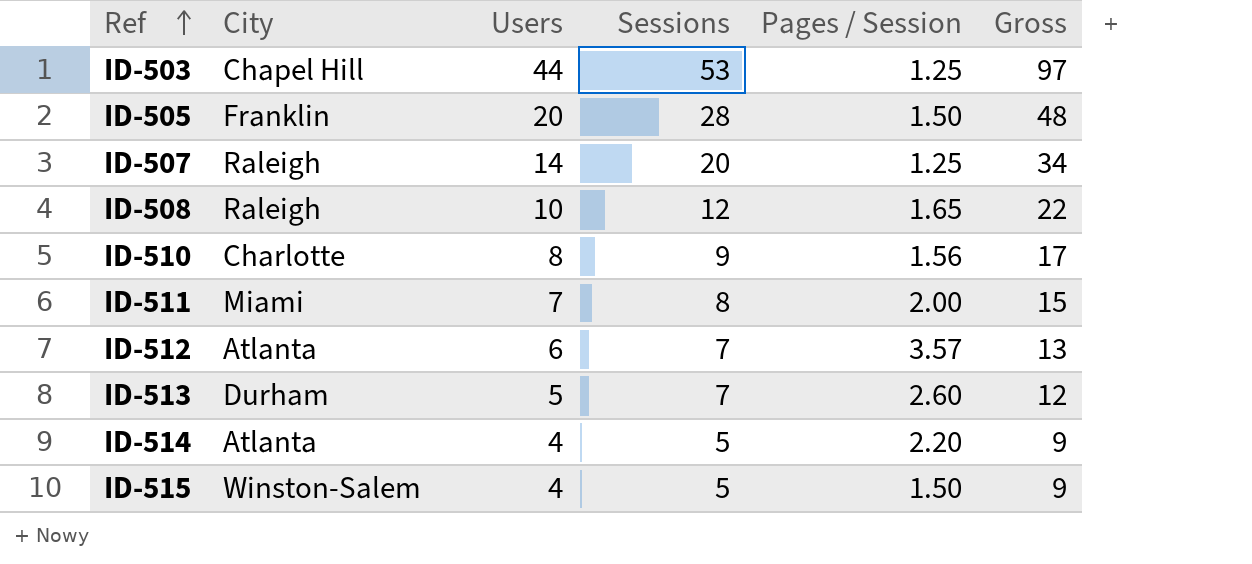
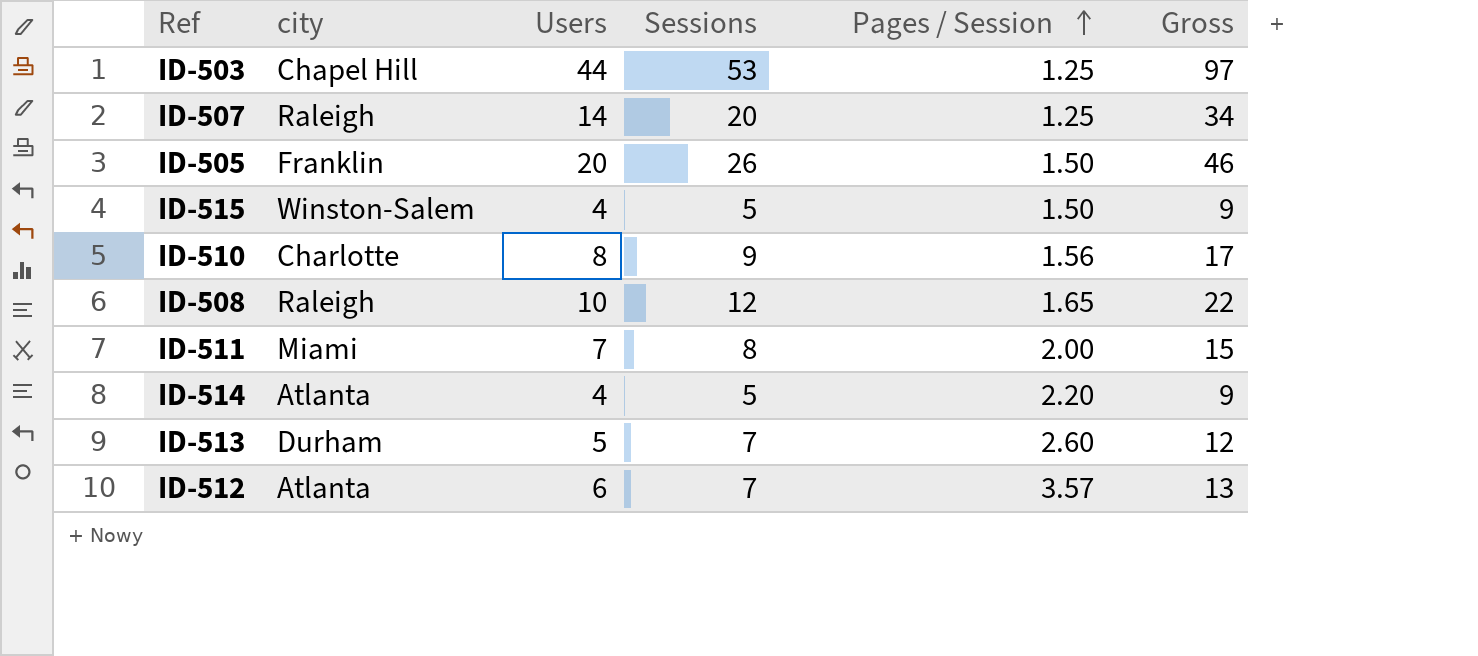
row order: Ref ascending -> Pages / Session ascending
column name: City -> city
ID-505 | Sessions: 28 -> 26
ID-505 | Gross: 48 -> 46

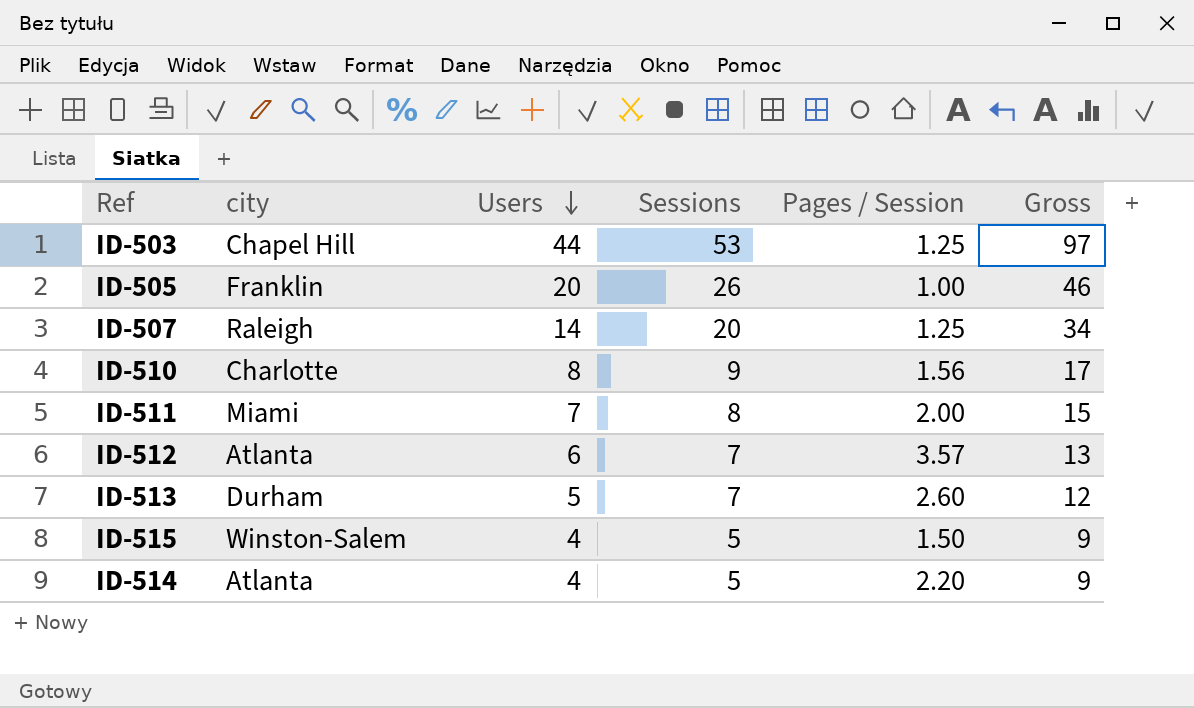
row order: Pages / Session ascending -> Users descending
row ID-508: Raleigh | 10 | 12 | 1.65 | 22 -> none
ID-505 | Pages / Session: 1.50 -> 1.00

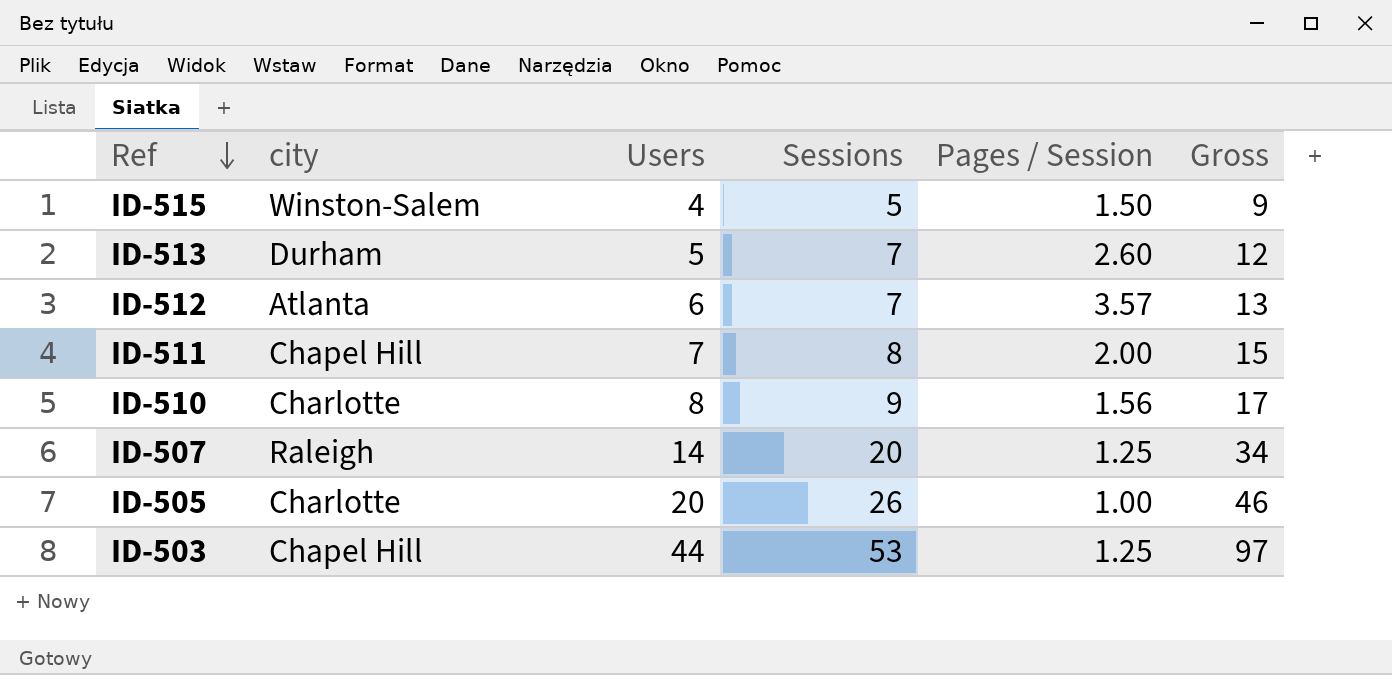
row order: Users descending -> Ref descending
row ID-514: Atlanta | 4 | 5 | 2.20 | 9 -> none
ID-511 | city: Miami -> Chapel Hill
ID-505 | city: Franklin -> Charlotte

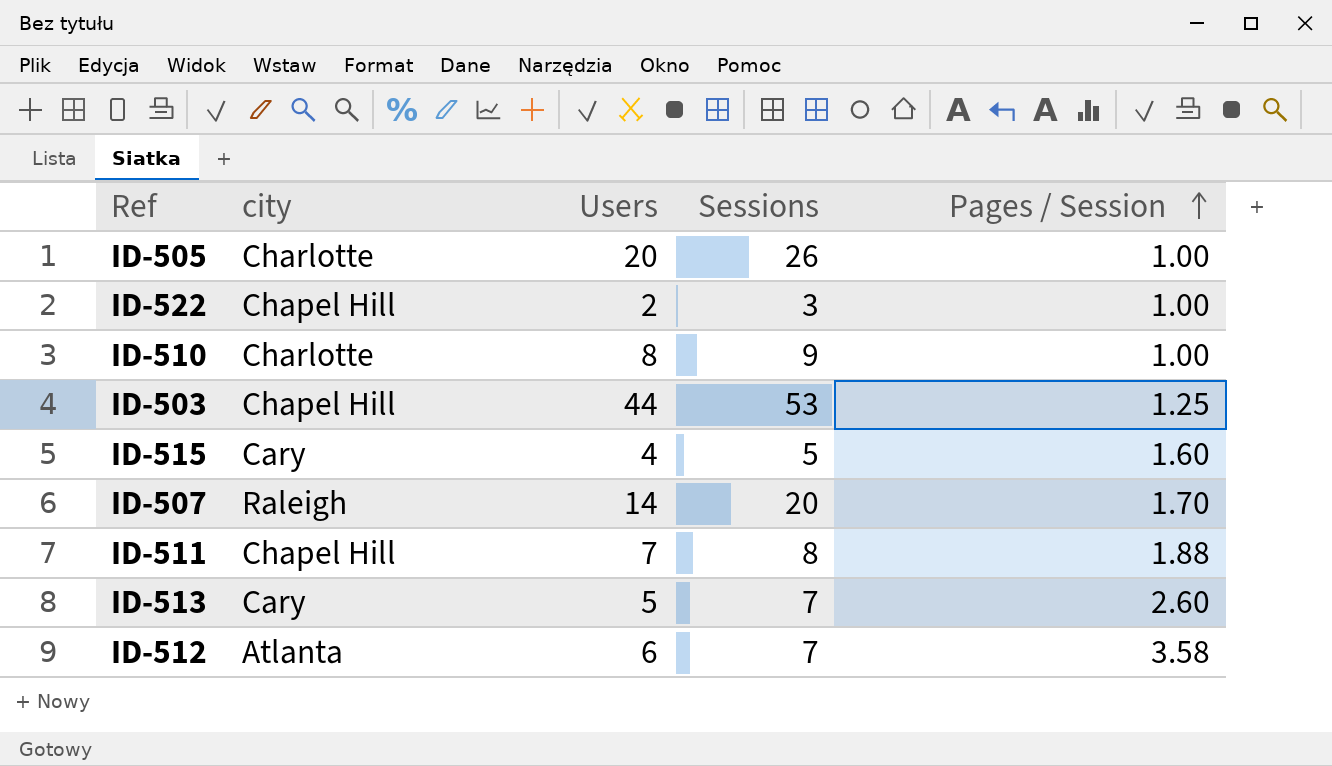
row order: Ref descending -> Pages / Session ascending
column Gross | formula: [Users] + [Sessions] -> none
row ID-522: none -> Chapel Hill | 2 | 3 | 1.00
ID-510 | Pages / Session: 1.56 -> 1.00
ID-515 | city: Winston-Salem -> Cary
ID-515 | Pages / Session: 1.50 -> 1.60
ID-507 | Pages / Session: 1.25 -> 1.70
ID-511 | Pages / Session: 2.00 -> 1.88
ID-513 | city: Durham -> Cary
ID-512 | Pages / Session: 3.57 -> 3.58

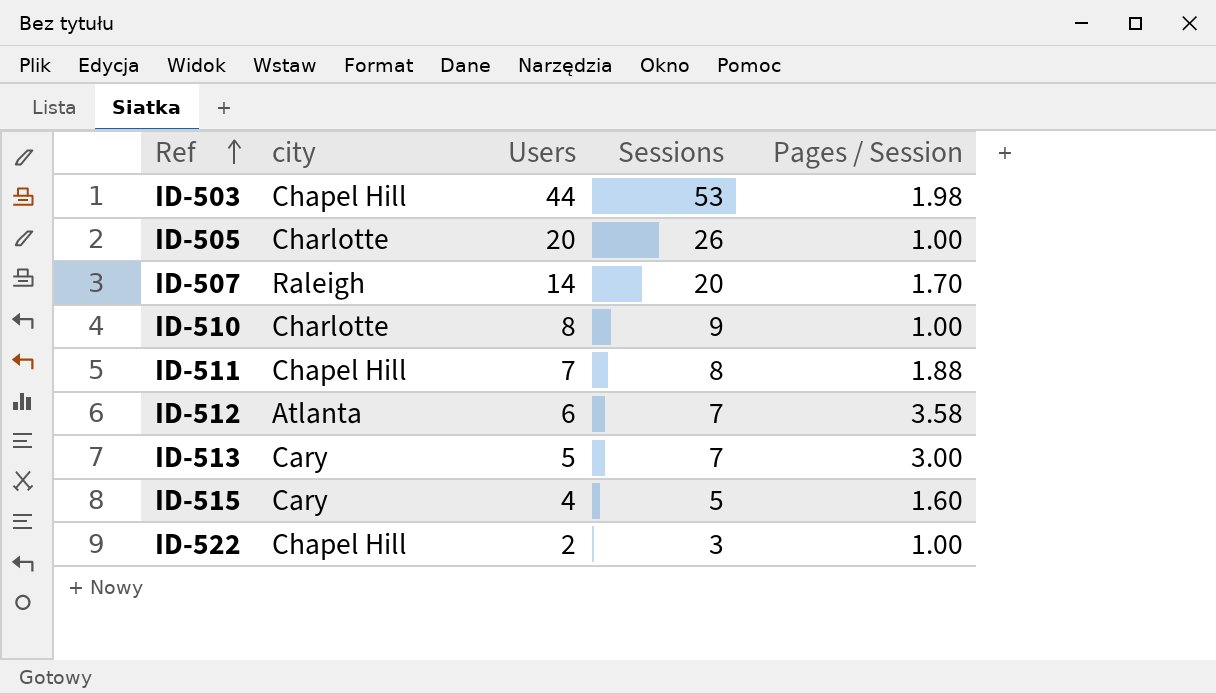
row order: Pages / Session ascending -> Ref ascending
ID-503 | Pages / Session: 1.25 -> 1.98
ID-513 | Pages / Session: 2.60 -> 3.00

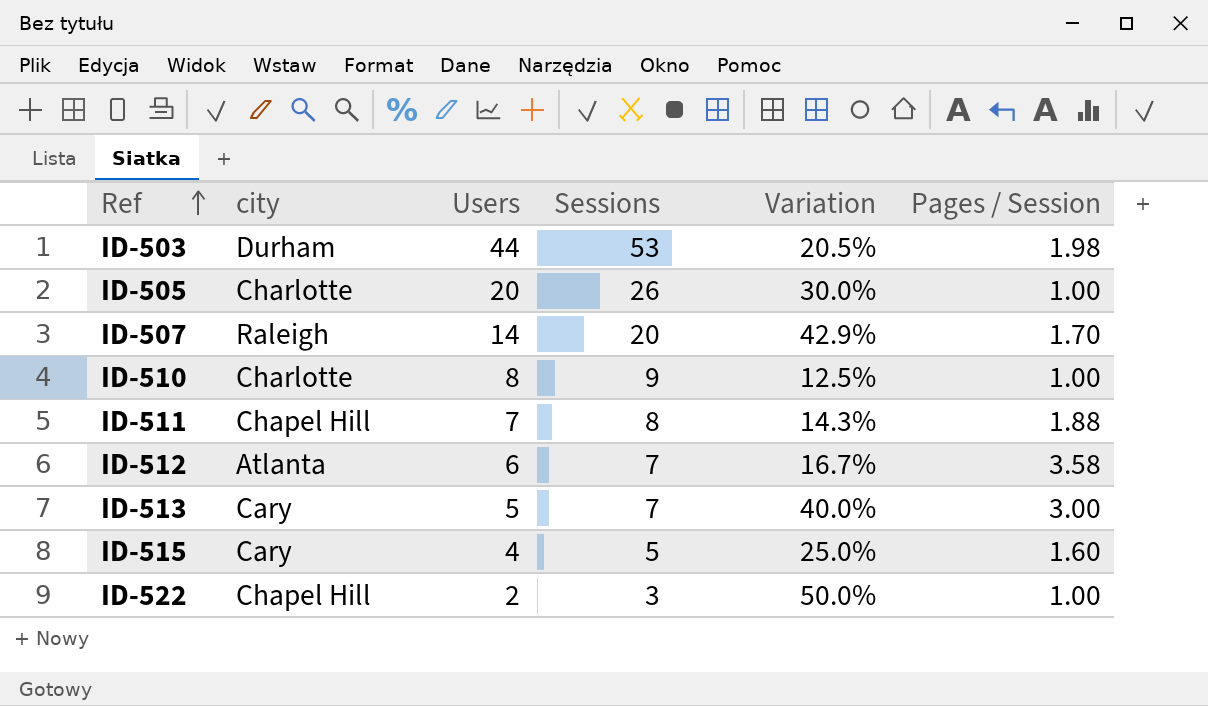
column Variation | formula: none -> ([Sessions] - [Users]) / [Users]
ID-503 | city: Chapel Hill -> Durham

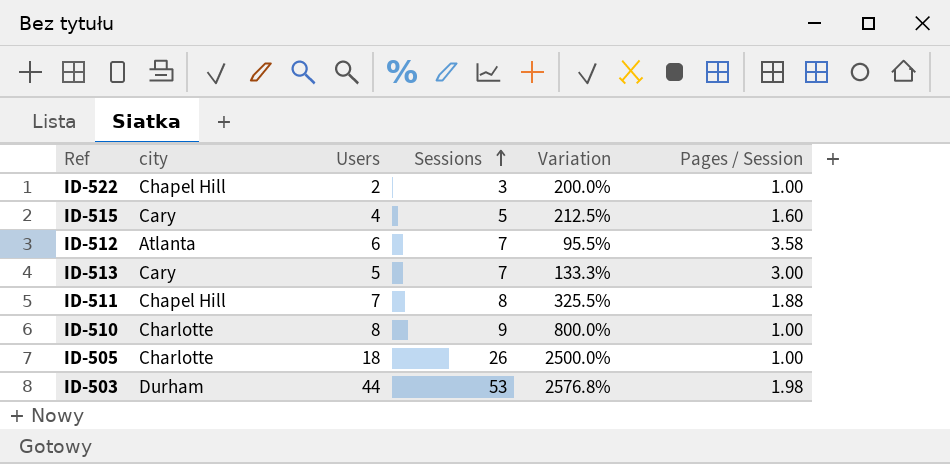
row order: Ref ascending -> Sessions ascending
column Variation | formula: ([Sessions] - [Users]) / [Users] -> ([Sessions] - [Pages / Session]) / [Pages / Session]
row ID-507: Raleigh | 14 | 20 | 42.9% | 1.70 -> none
ID-505 | Users: 20 -> 18

